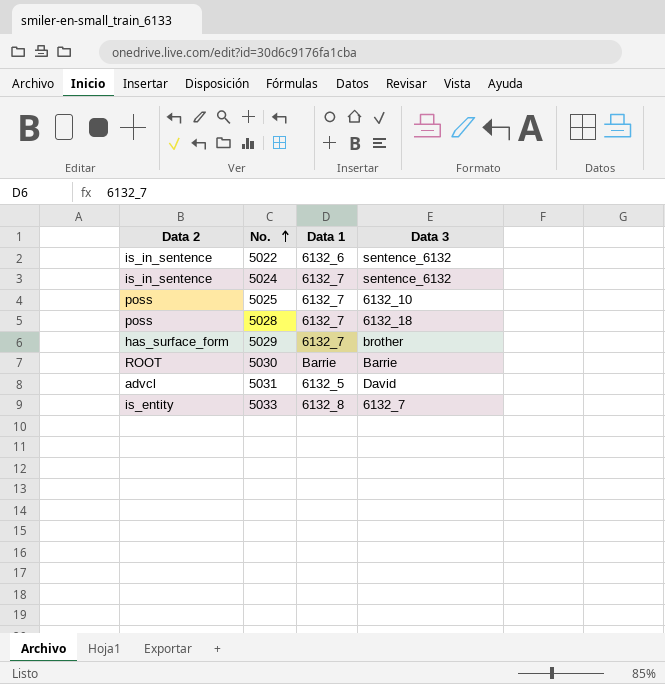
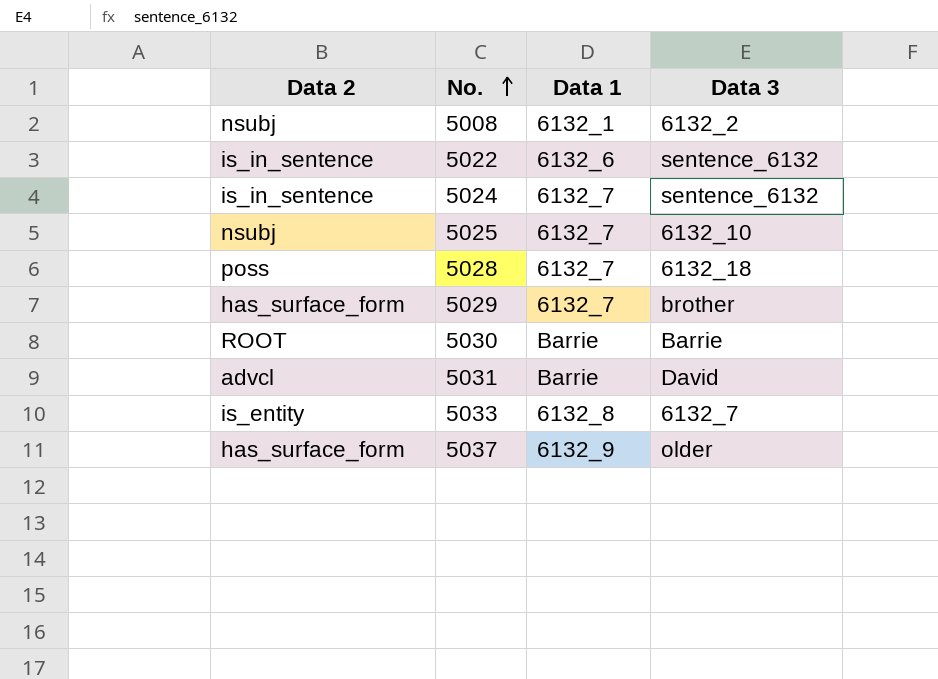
row 5008: none -> nsubj | 6132_1 | 6132_2
5025 | Data 2: poss -> nsubj
5031 | Data 1: 6132_5 -> Barrie
row 5037: none -> has_surface_form | 6132_9 | older

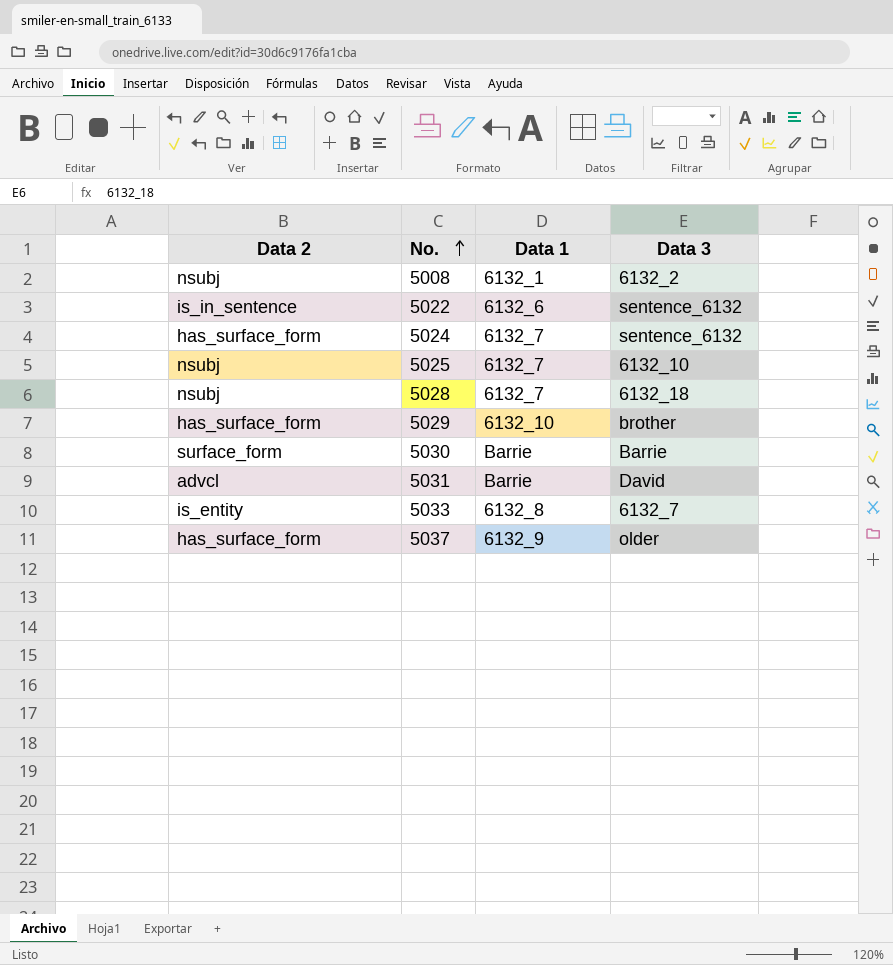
5024 | Data 2: is_in_sentence -> has_surface_form
5028 | Data 2: poss -> nsubj
5029 | Data 1: 6132_7 -> 6132_10
5030 | Data 2: ROOT -> surface_form

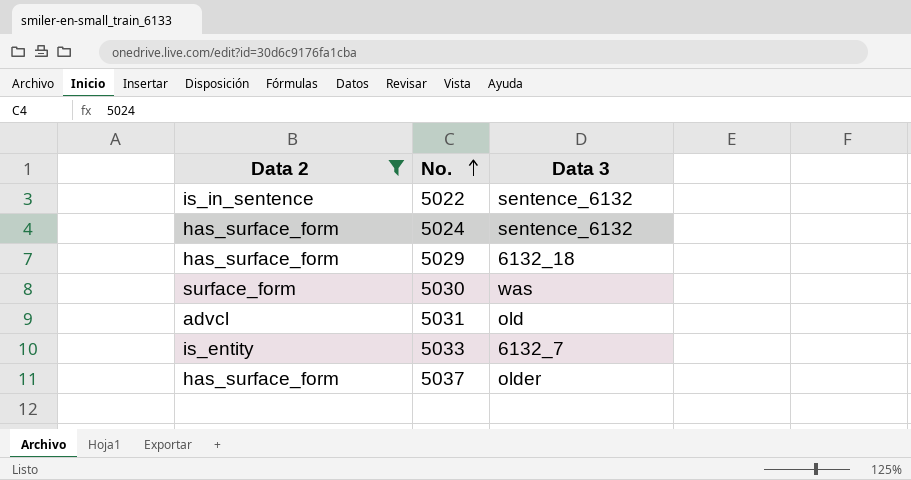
filter: none -> Data 2 != nsubj
column Data 1 | position: 3 -> none
5029 | Data 3: brother -> 6132_18
5030 | Data 3: Barrie -> was
5031 | Data 3: David -> old

